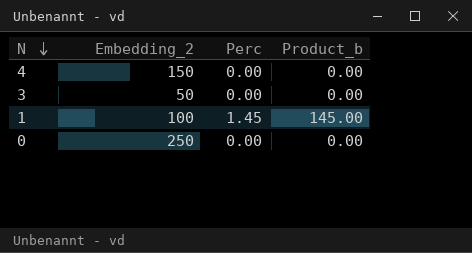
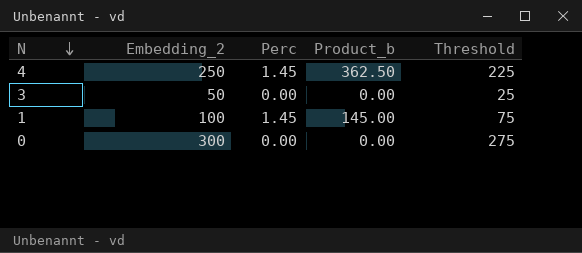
column Threshold | formula: none -> [Embedding_2] - 25
4 | Embedding_2: 150 -> 250
4 | Perc: 0.00 -> 1.45
4 | Product_b: 0.00 -> 362.50
0 | Embedding_2: 250 -> 300

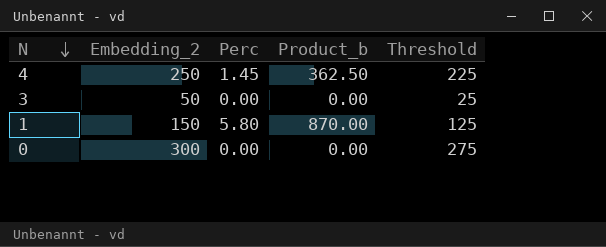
1 | Embedding_2: 100 -> 150
1 | Perc: 1.45 -> 5.80
1 | Product_b: 145.00 -> 870.00
1 | Threshold: 75 -> 125

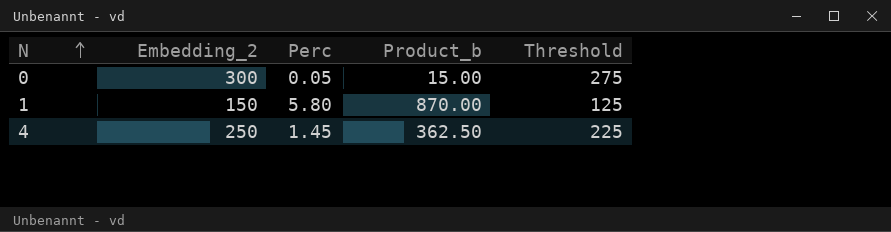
row order: N descending -> N ascending
row 3: 50 | 0.00 | 0.00 | 25 -> none
0 | Perc: 0.00 -> 0.05
0 | Product_b: 0.00 -> 15.00

